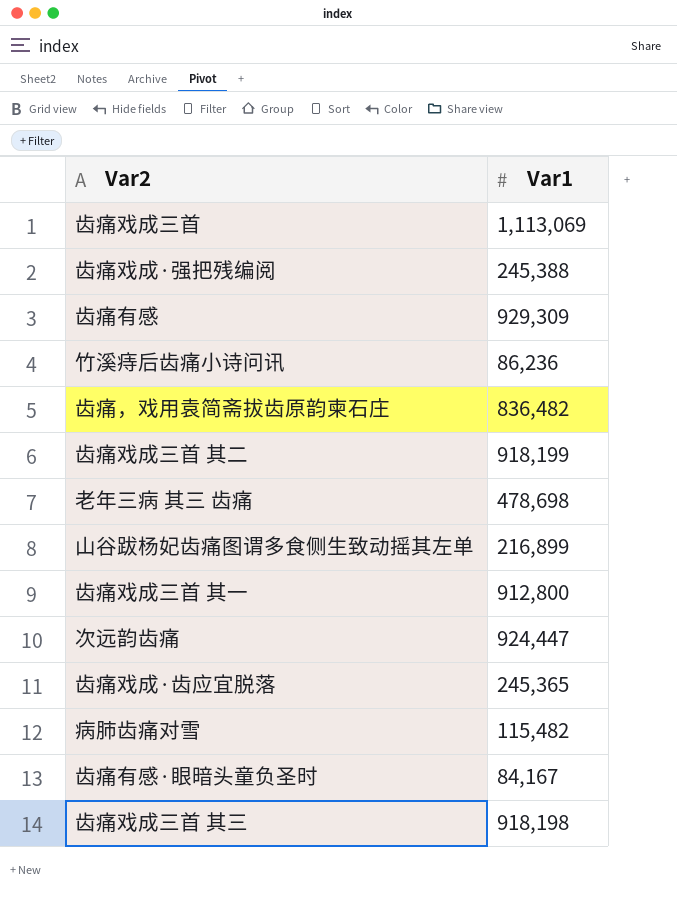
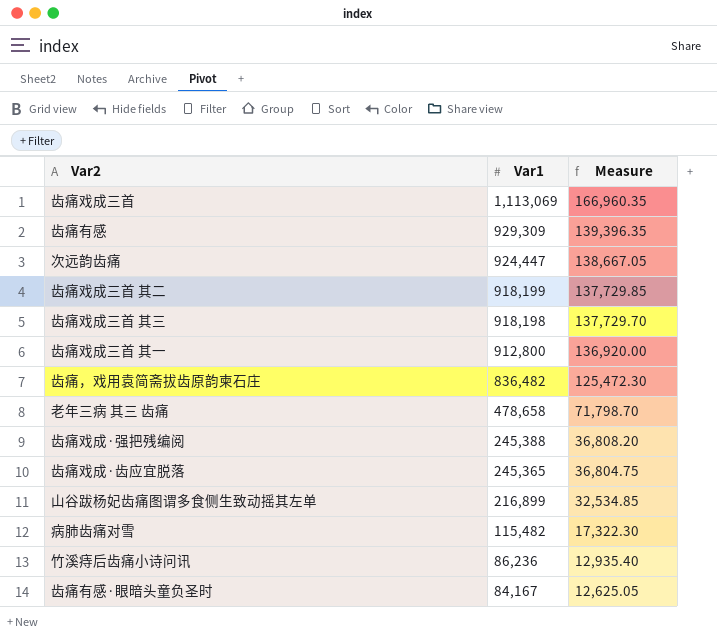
row order: none -> Var1 descending
column Measure | formula: none -> [Var1] * 0.15
老年三病 其三 齿痛 | Var1: 478,698 -> 478,658

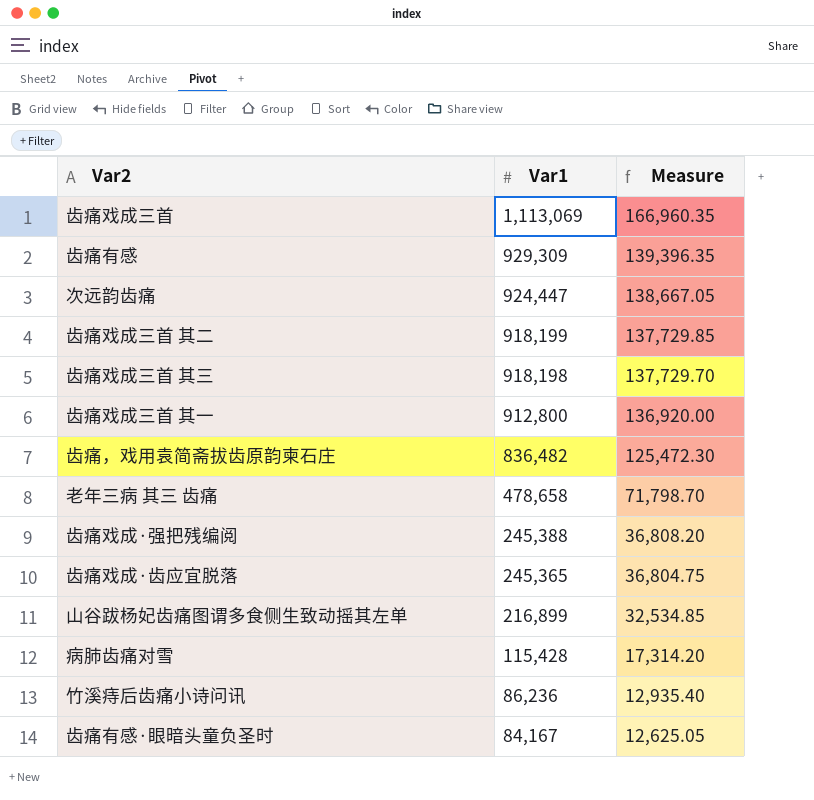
病肺齿痛对雪 | Var1: 115,482 -> 115,428
病肺齿痛对雪 | Measure: 17,322.30 -> 17,314.20

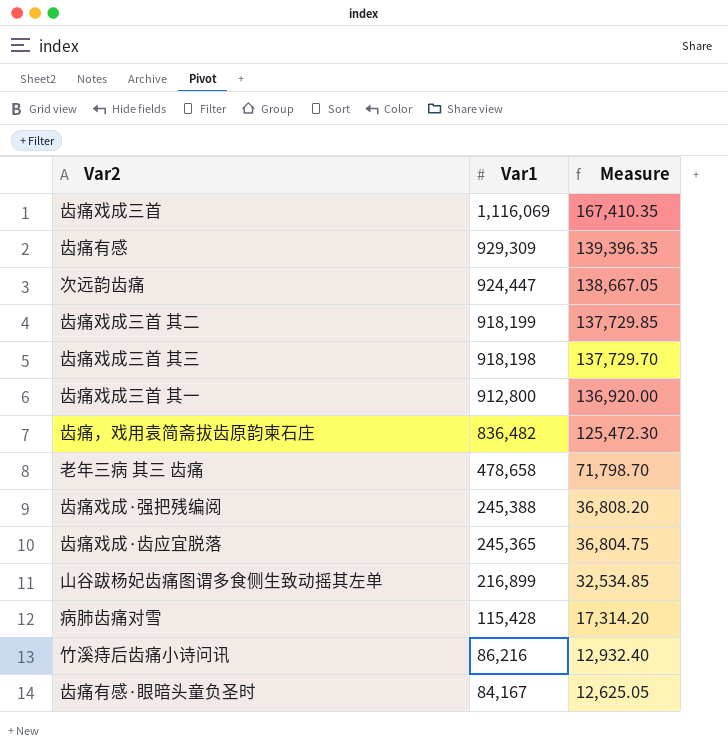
齿痛戏成三首 | Var1: 1,113,069 -> 1,116,069
齿痛戏成三首 | Measure: 166,960.35 -> 167,410.35
竹溪痔后齿痛小诗问讯 | Var1: 86,236 -> 86,216
竹溪痔后齿痛小诗问讯 | Measure: 12,935.40 -> 12,932.40

